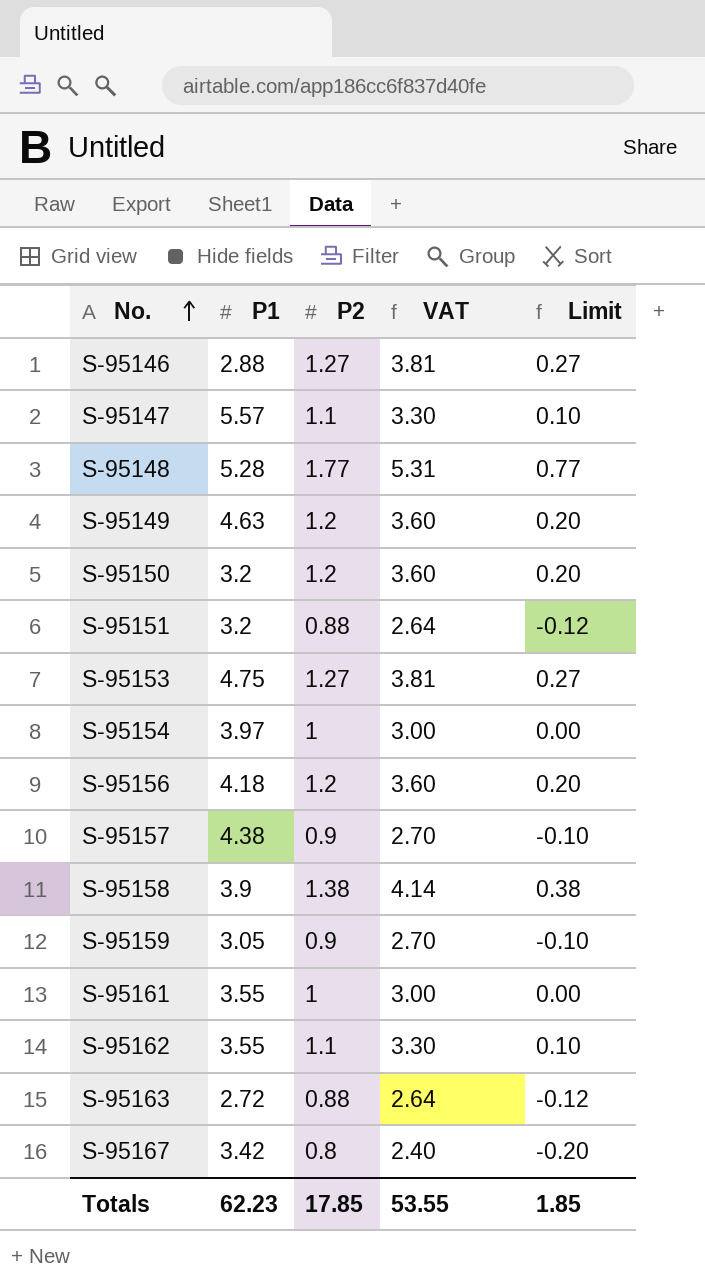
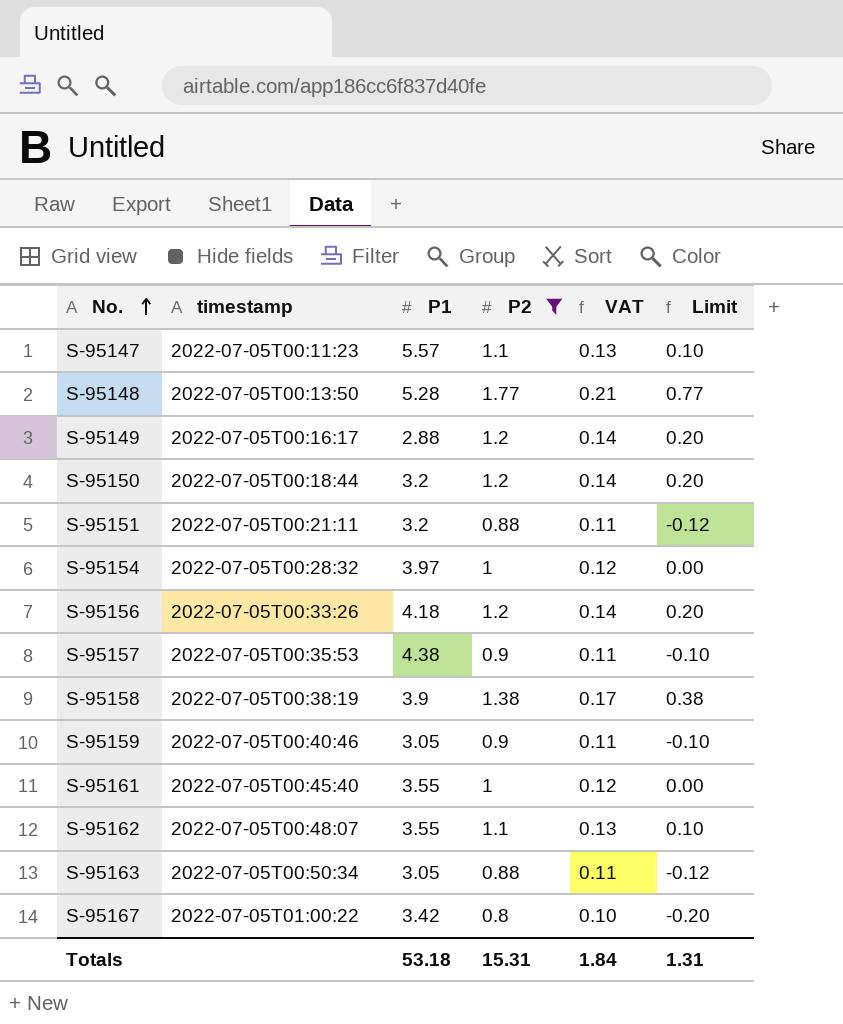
filter: none -> P2 != 1.27
column timestamp | position: none -> 2
column VAT | formula: [P2] * 3 -> [P2] * 0.12
S-95149 | P1: 4.63 -> 2.88
S-95163 | P1: 2.72 -> 3.05
Totals | P1: 62.23 -> 53.18
Totals | P2: 17.85 -> 15.31
Totals | VAT: 53.55 -> 1.84
Totals | Limit: 1.85 -> 1.31

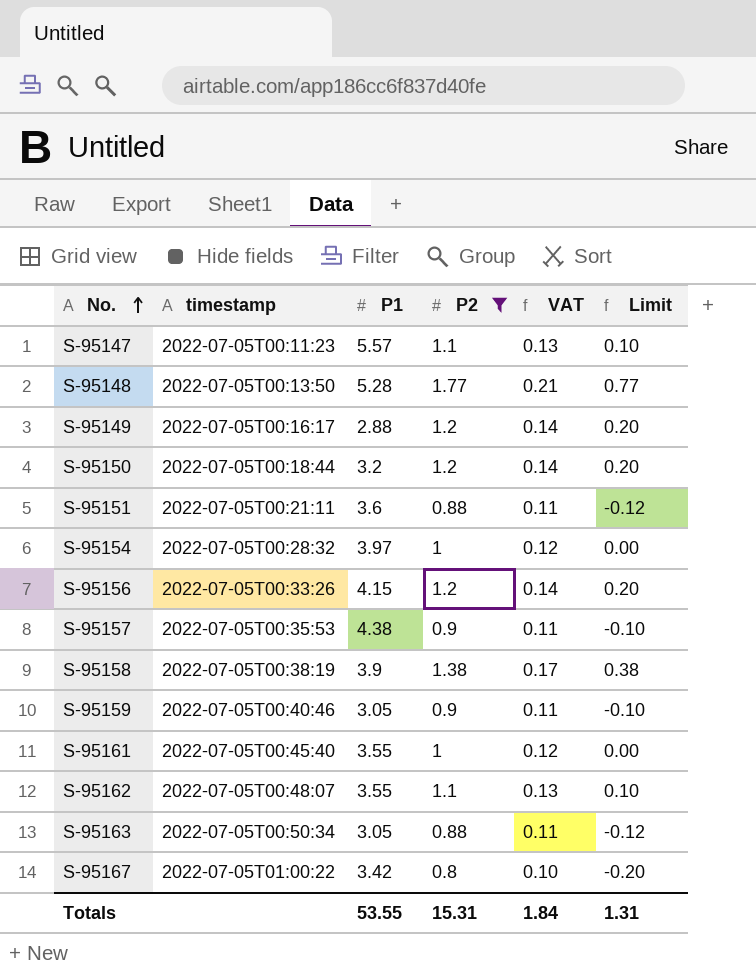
S-95151 | P1: 3.2 -> 3.6
S-95156 | P1: 4.18 -> 4.15
Totals | P1: 53.18 -> 53.55

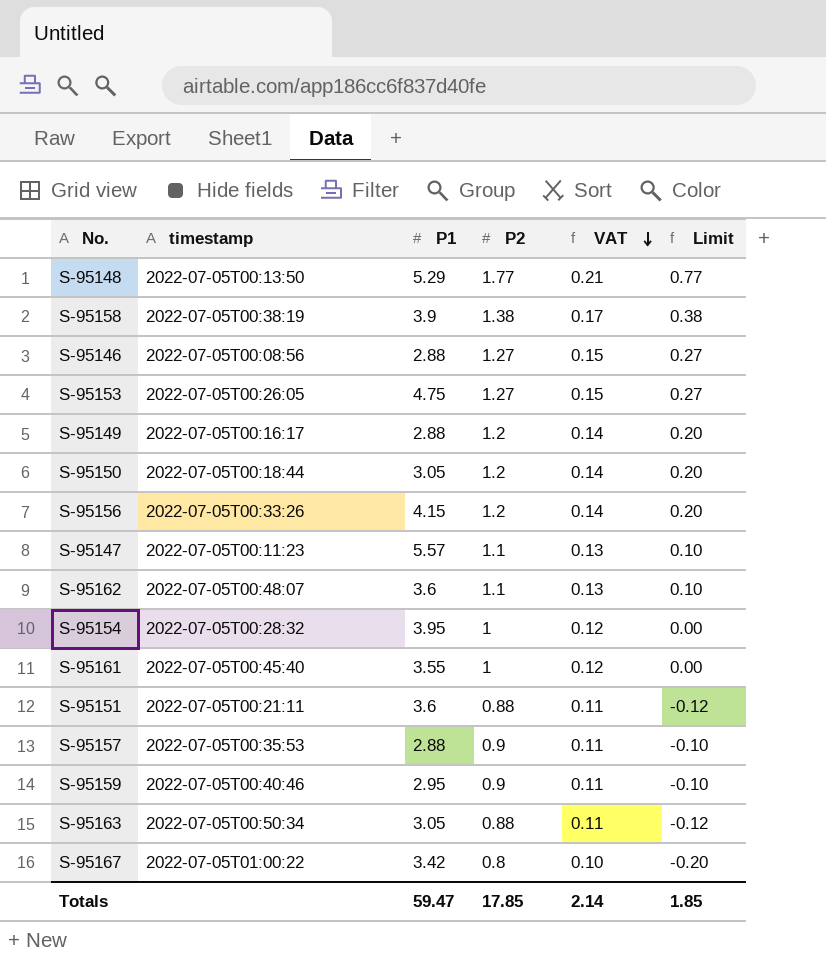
filter: P2 != 1.27 -> none
row order: No. ascending -> VAT descending
S-95148 | P1: 5.28 -> 5.29
S-95150 | P1: 3.2 -> 3.05
S-95162 | P1: 3.55 -> 3.6
S-95154 | P1: 3.97 -> 3.95
S-95157 | P1: 4.38 -> 2.88
S-95159 | P1: 3.05 -> 2.95
Totals | P1: 53.55 -> 59.47
Totals | P2: 15.31 -> 17.85
Totals | VAT: 1.84 -> 2.14
Totals | Limit: 1.31 -> 1.85

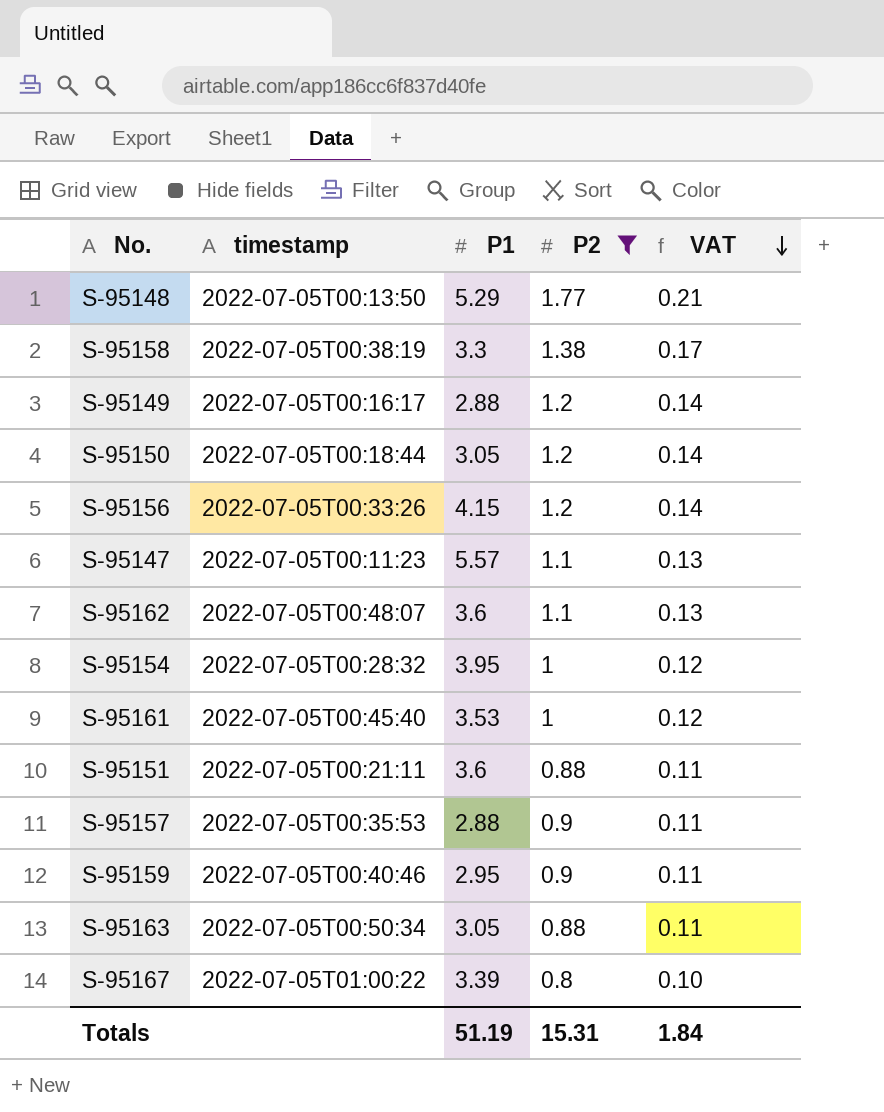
filter: none -> P2 != 1.27
column Limit | formula: [P2] - 1 -> none
S-95158 | P1: 3.9 -> 3.3
S-95161 | P1: 3.55 -> 3.53
S-95167 | P1: 3.42 -> 3.39
Totals | P1: 59.47 -> 51.19
Totals | P2: 17.85 -> 15.31
Totals | VAT: 2.14 -> 1.84

